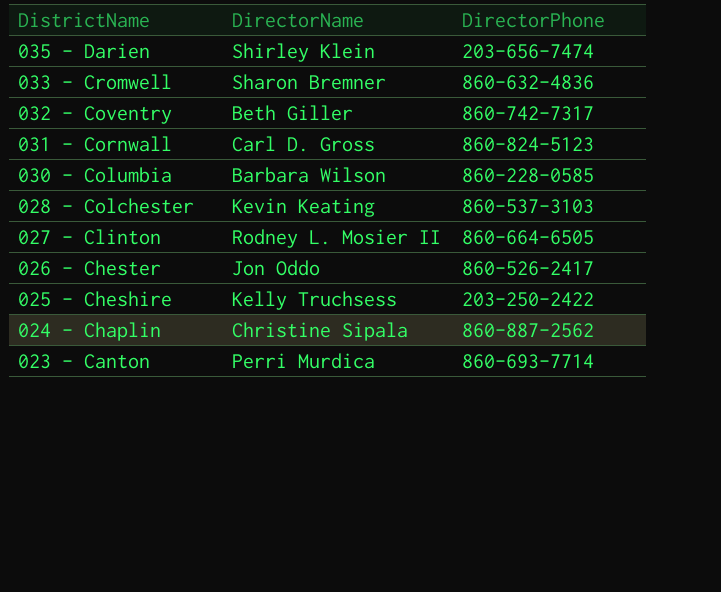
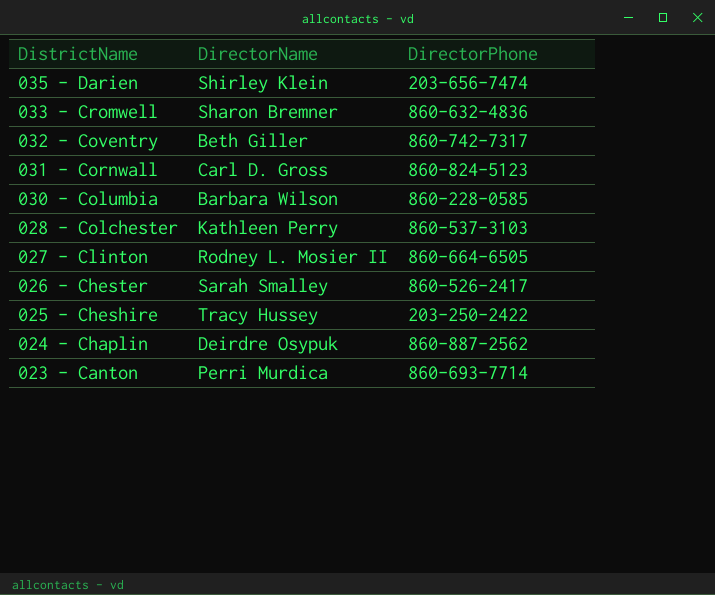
028 - Colchester | DirectorName: Kevin Keating -> Kathleen Perry
026 - Chester | DirectorName: Jon Oddo -> Sarah Smalley
025 - Cheshire | DirectorName: Kelly Truchsess -> Tracy Hussey
024 - Chaplin | DirectorName: Christine Sipala -> Deirdre Osypuk

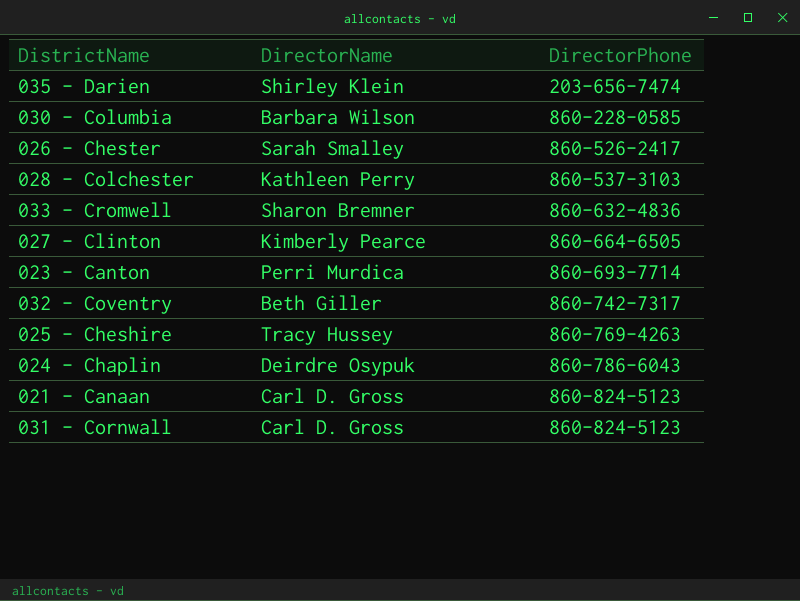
row order: DistrictName descending -> DirectorPhone ascending
027 - Clinton | DirectorName: Rodney L. Mosier II -> Kimberly Pearce
025 - Cheshire | DirectorPhone: 203-250-2422 -> 860-769-4263
024 - Chaplin | DirectorPhone: 860-887-2562 -> 860-786-6043
row 021 - Canaan: none -> Carl D. Gross | 860-824-5123

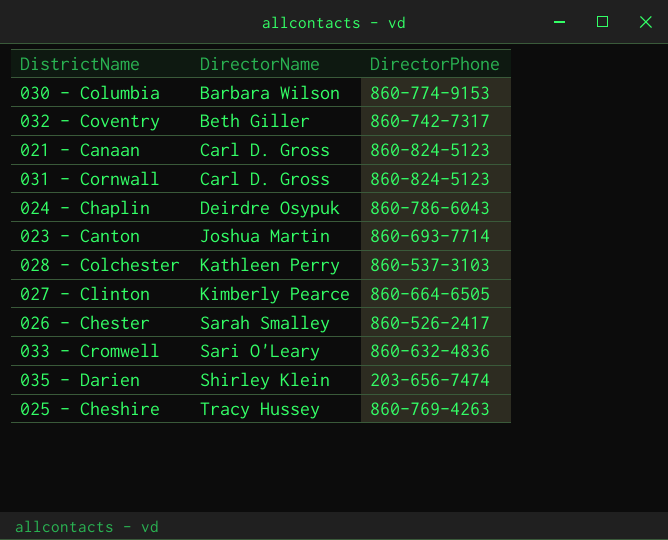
row order: DirectorPhone ascending -> DirectorName ascending
030 - Columbia | DirectorPhone: 860-228-0585 -> 860-774-9153
023 - Canton | DirectorName: Perri Murdica -> Joshua Martin
033 - Cromwell | DirectorName: Sharon Bremner -> Sari O'Leary

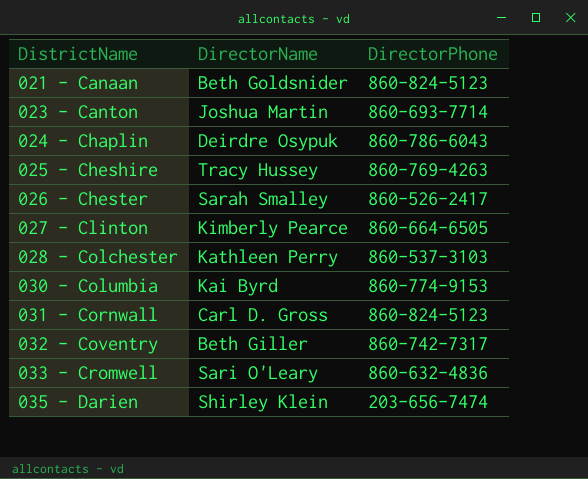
row order: DirectorName ascending -> DistrictName ascending
021 - Canaan | DirectorName: Carl D. Gross -> Beth Goldsnider
030 - Columbia | DirectorName: Barbara Wilson -> Kai Byrd

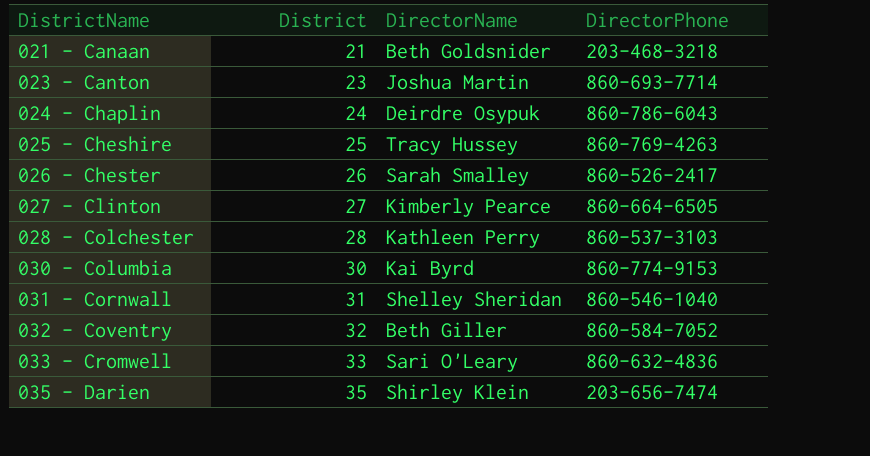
column District | position: none -> 2
021 - Canaan | DirectorPhone: 860-824-5123 -> 203-468-3218
031 - Cornwall | DirectorName: Carl D. Gross -> Shelley Sheridan
031 - Cornwall | DirectorPhone: 860-824-5123 -> 860-546-1040
032 - Coventry | DirectorPhone: 860-742-7317 -> 860-584-7052

